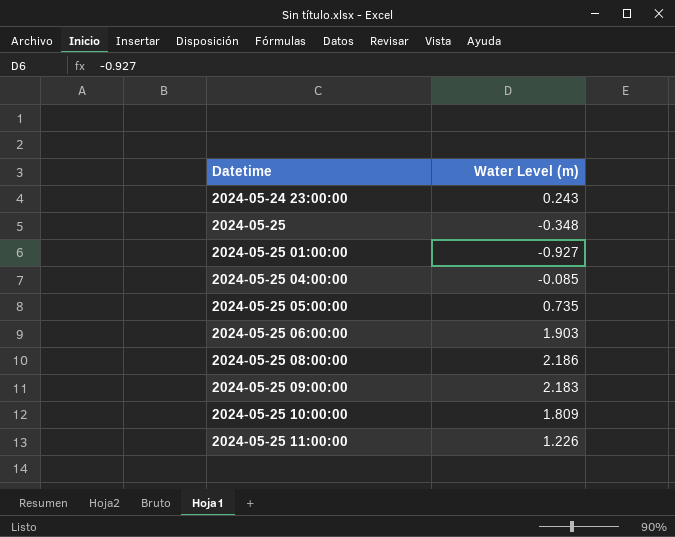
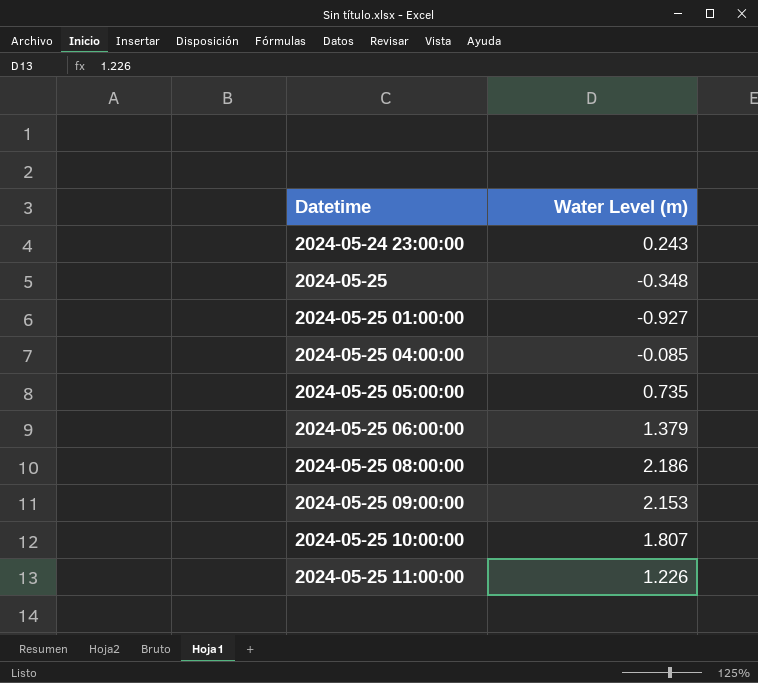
2024-05-25 06:00:00 | Water Level (m): 1.903 -> 1.379
2024-05-25 09:00:00 | Water Level (m): 2.183 -> 2.153
2024-05-25 10:00:00 | Water Level (m): 1.809 -> 1.807

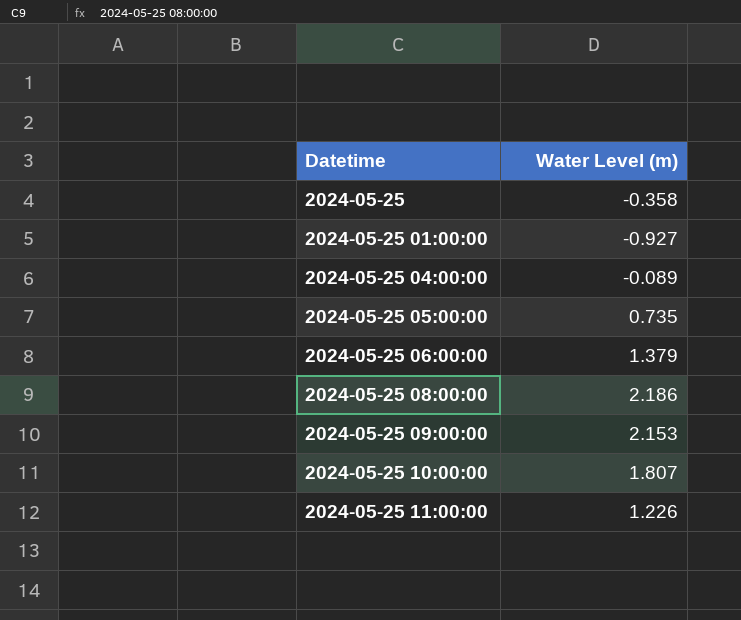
row 2024-05-24 23:00:00: 0.243 -> none
2024-05-25 | Water Level (m): -0.348 -> -0.358
2024-05-25 04:00:00 | Water Level (m): -0.085 -> -0.089

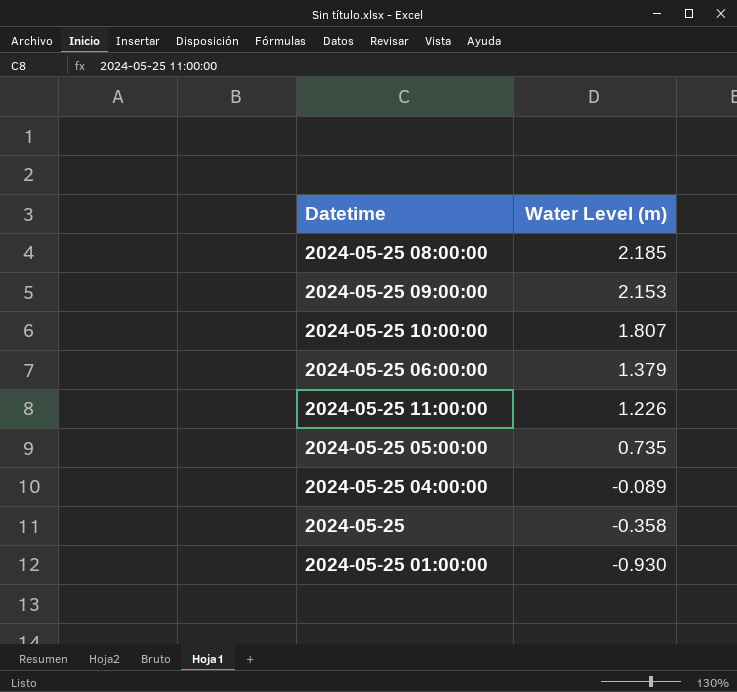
row order: Datetime ascending -> Water Level (m) descending
2024-05-25 08:00:00 | Water Level (m): 2.186 -> 2.185
2024-05-25 01:00:00 | Water Level (m): -0.927 -> -0.930

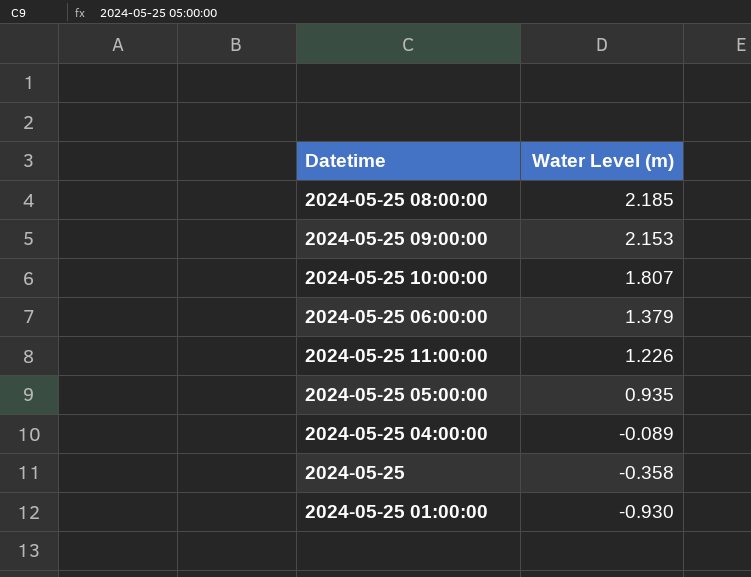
2024-05-25 05:00:00 | Water Level (m): 0.735 -> 0.935

